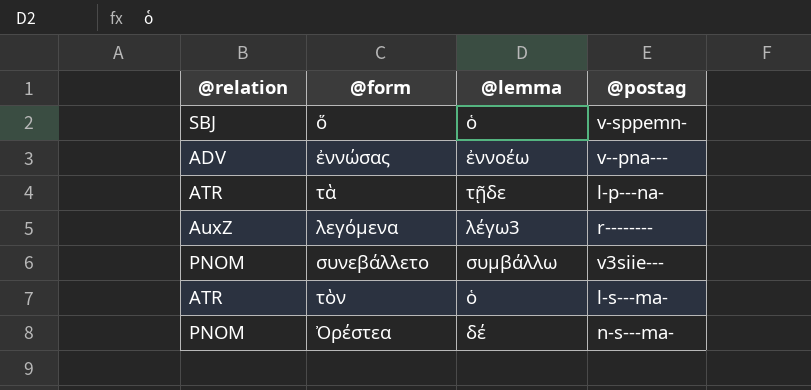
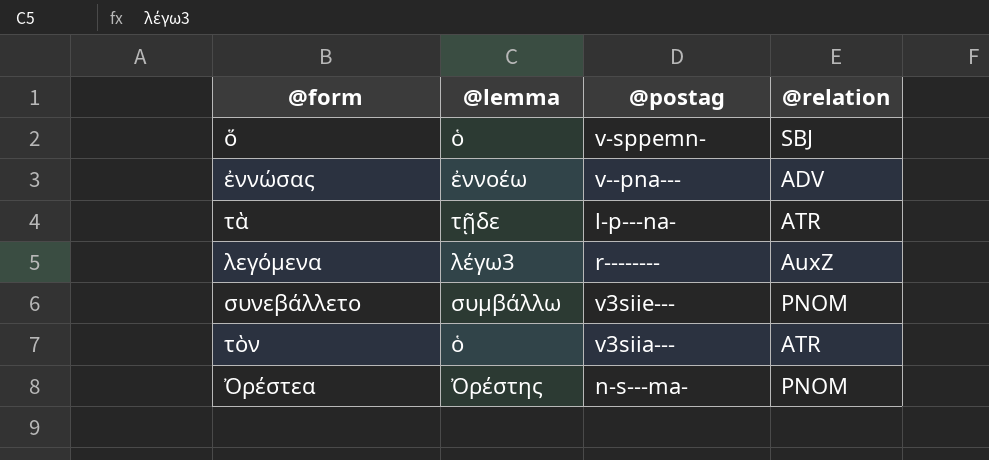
column @relation | position: 1 -> 4
τὸν | @postag: l-s---ma- -> v3siia---
Ὀρέστεα | @lemma: δέ -> Ὀρέστης

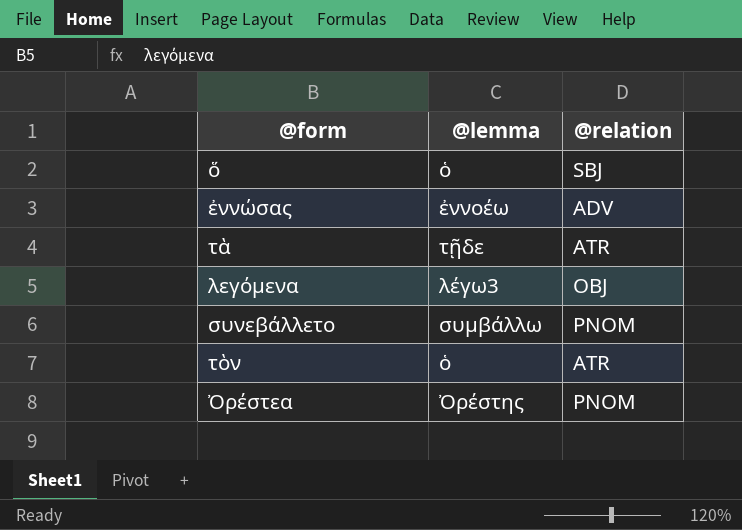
column @postag | position: 3 -> none
λεγόμενα | @relation: AuxZ -> OBJ

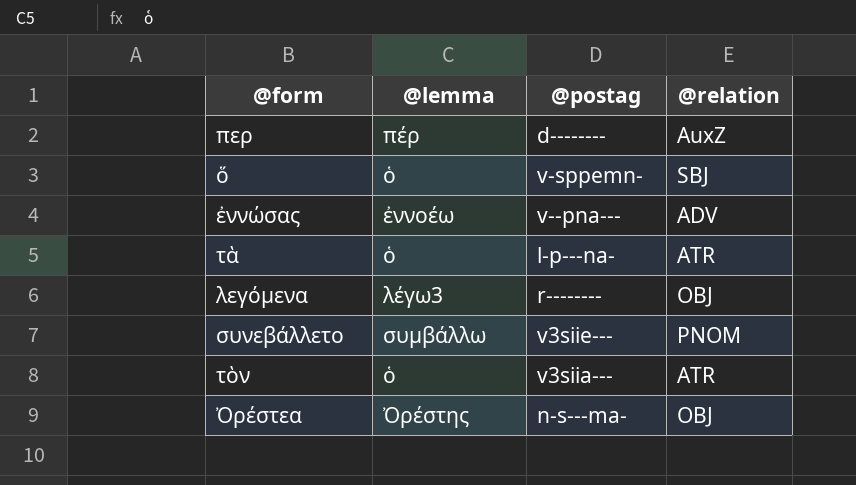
column @postag | position: none -> 3
row περ: none -> πέρ | d-------- | AuxZ
τὰ | @lemma: τῇδε -> ὁ
Ὀρέστεα | @relation: PNOM -> OBJ

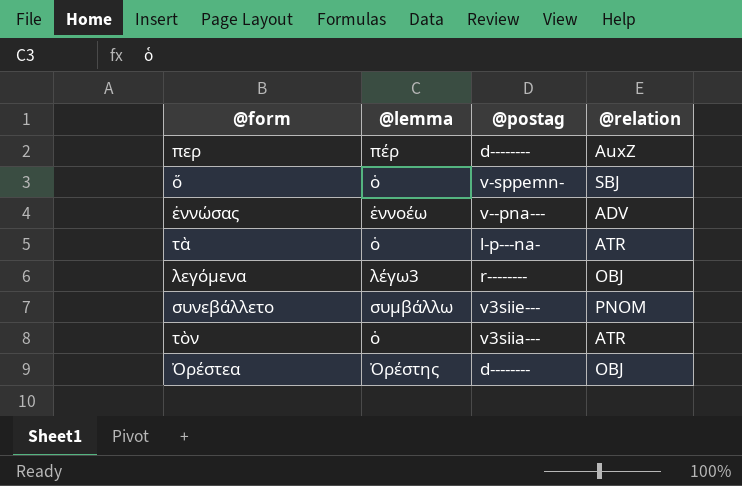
Ὀρέστεα | @postag: n-s---ma- -> d--------

